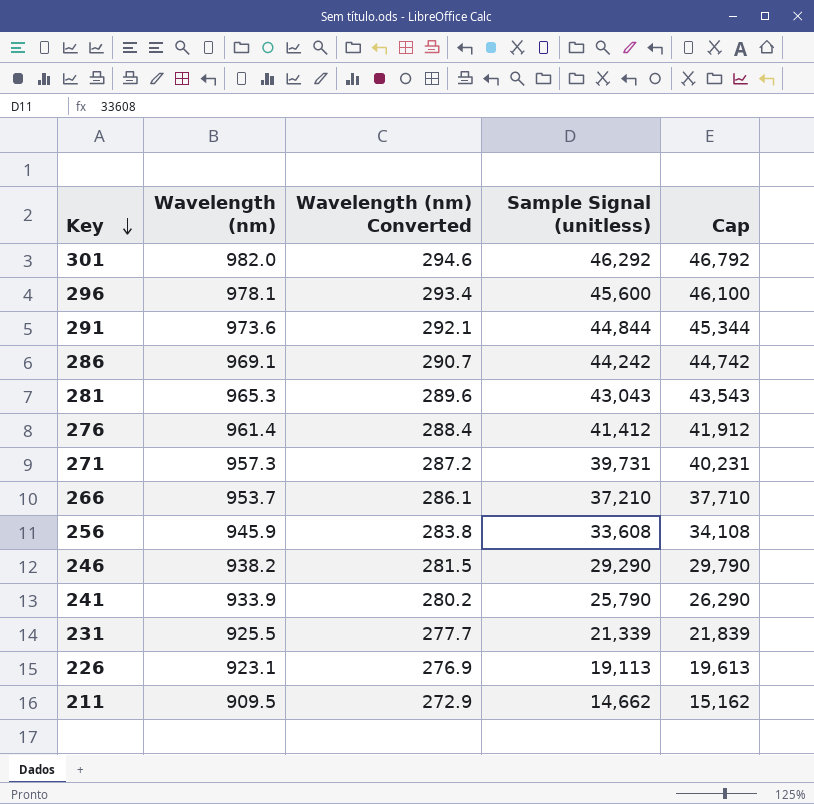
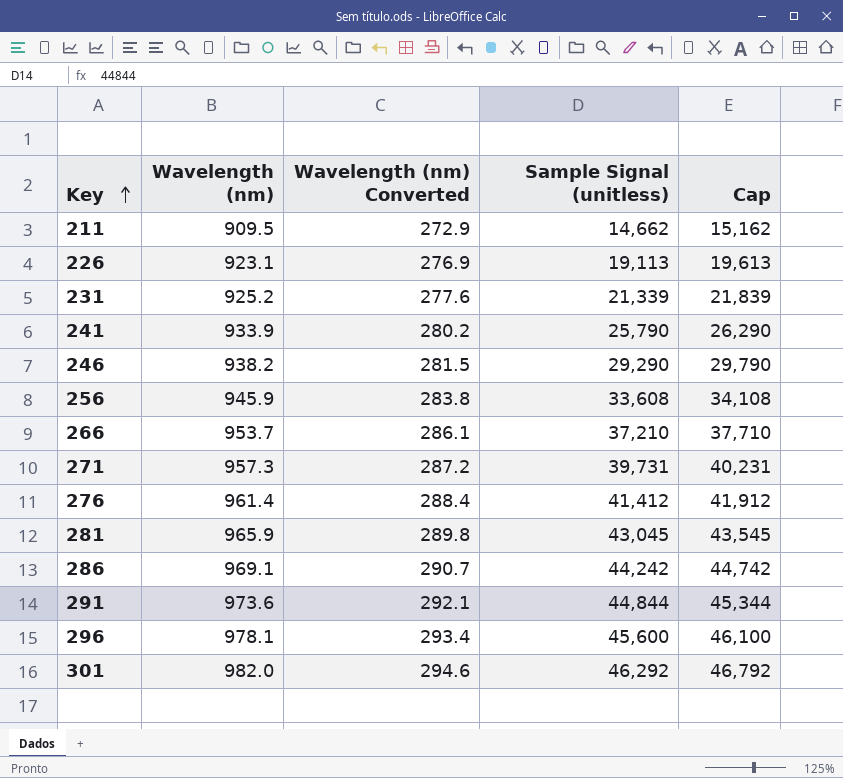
row order: Key descending -> Key ascending
231 | Wavelength (nm): 925.5 -> 925.2
231 | Wavelength (nm) Converted: 277.7 -> 277.6
281 | Wavelength (nm): 965.3 -> 965.9
281 | Wavelength (nm) Converted: 289.6 -> 289.8
281 | Sample Signal (unitless): 43,043 -> 43,045
281 | Cap: 43,543 -> 43,545

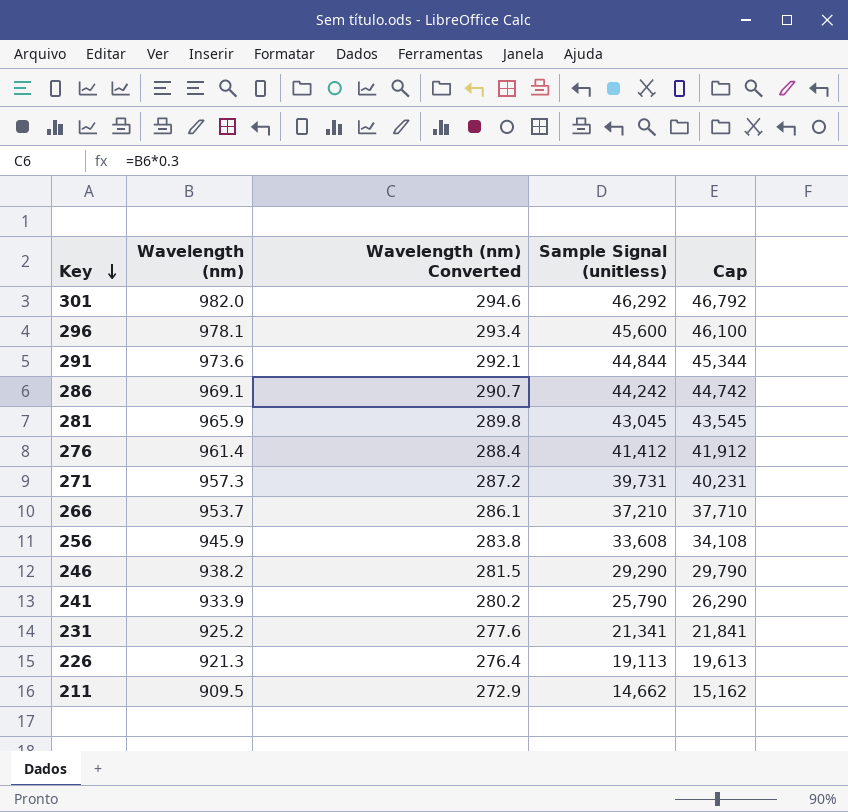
row order: Key ascending -> Key descending
231 | Sample Signal (unitless): 21,339 -> 21,341
231 | Cap: 21,839 -> 21,841
226 | Wavelength (nm): 923.1 -> 921.3
226 | Wavelength (nm) Converted: 276.9 -> 276.4

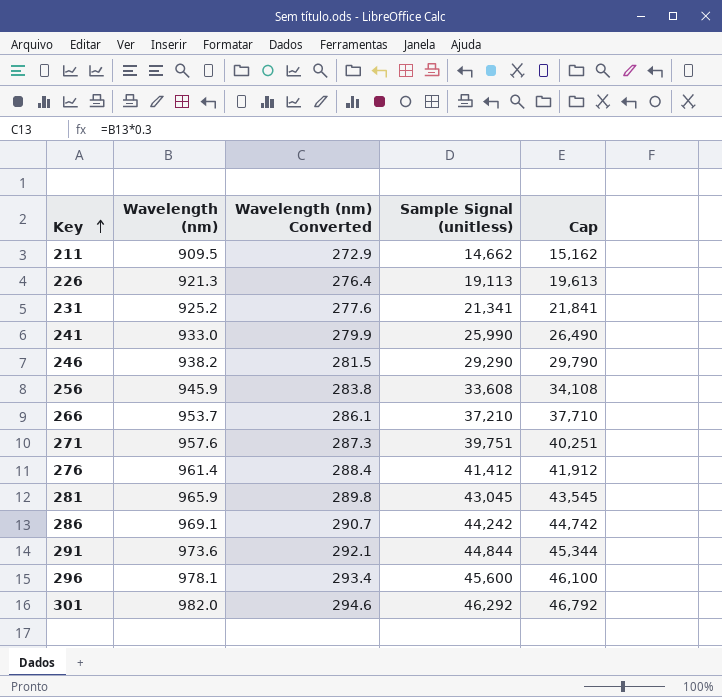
row order: Key descending -> Key ascending
241 | Wavelength (nm): 933.9 -> 933.0
241 | Wavelength (nm) Converted: 280.2 -> 279.9
241 | Sample Signal (unitless): 25,790 -> 25,990
241 | Cap: 26,290 -> 26,490
271 | Wavelength (nm): 957.3 -> 957.6
271 | Wavelength (nm) Converted: 287.2 -> 287.3
271 | Sample Signal (unitless): 39,731 -> 39,751
271 | Cap: 40,231 -> 40,251

